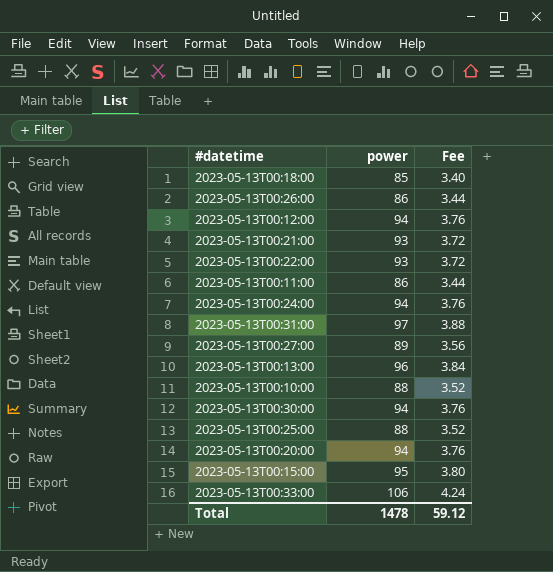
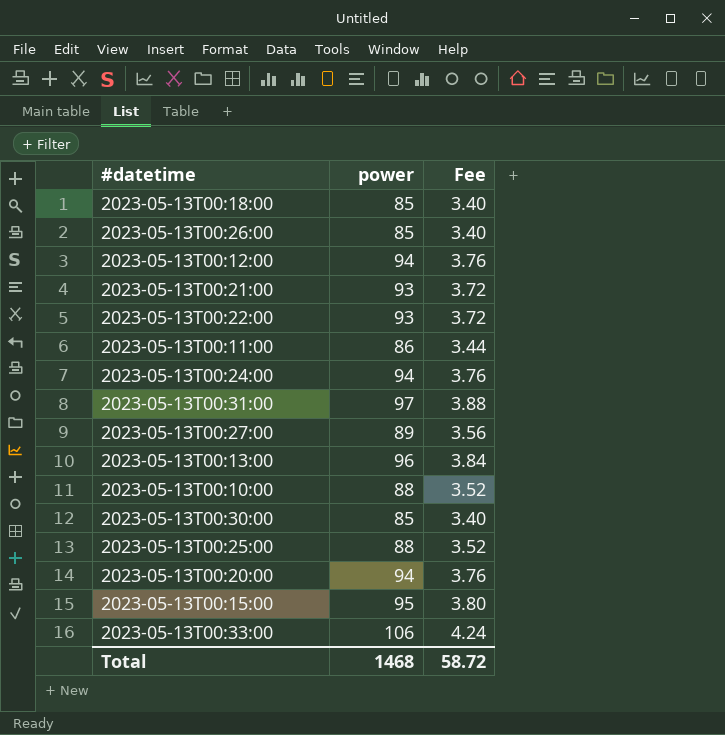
2023-05-13T00:26:00 | power: 86 -> 85
2023-05-13T00:26:00 | Fee: 3.44 -> 3.40
2023-05-13T00:30:00 | power: 94 -> 85
2023-05-13T00:30:00 | Fee: 3.76 -> 3.40
Total | power: 1478 -> 1468
Total | Fee: 59.12 -> 58.72

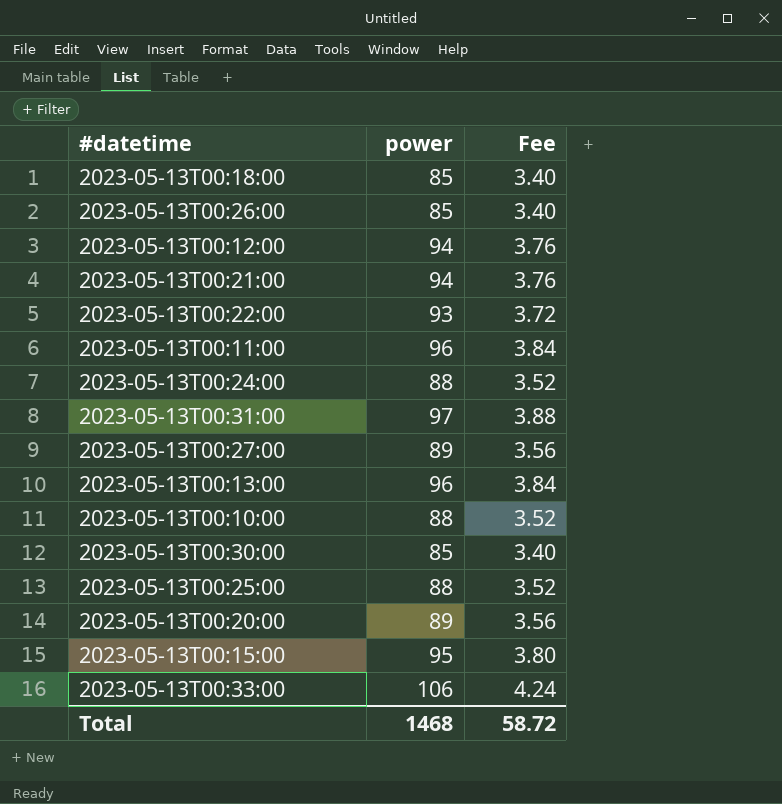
2023-05-13T00:21:00 | power: 93 -> 94
2023-05-13T00:21:00 | Fee: 3.72 -> 3.76
2023-05-13T00:11:00 | power: 86 -> 96
2023-05-13T00:11:00 | Fee: 3.44 -> 3.84
2023-05-13T00:24:00 | power: 94 -> 88
2023-05-13T00:24:00 | Fee: 3.76 -> 3.52
2023-05-13T00:20:00 | power: 94 -> 89
2023-05-13T00:20:00 | Fee: 3.76 -> 3.56

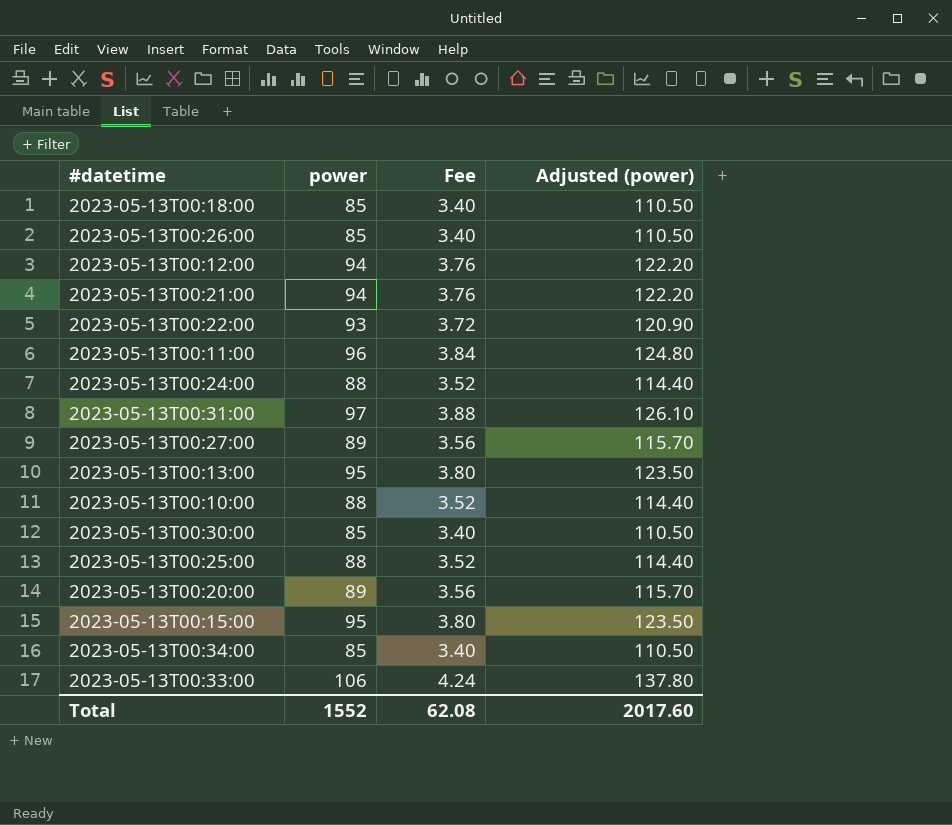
column Adjusted (power) | formula: none -> [power] * 1.3
2023-05-13T00:13:00 | power: 96 -> 95
2023-05-13T00:13:00 | Fee: 3.84 -> 3.80
row 2023-05-13T00:34:00: none -> 85 | 3.40 | 110.50
Total | power: 1468 -> 1552
Total | Fee: 58.72 -> 62.08

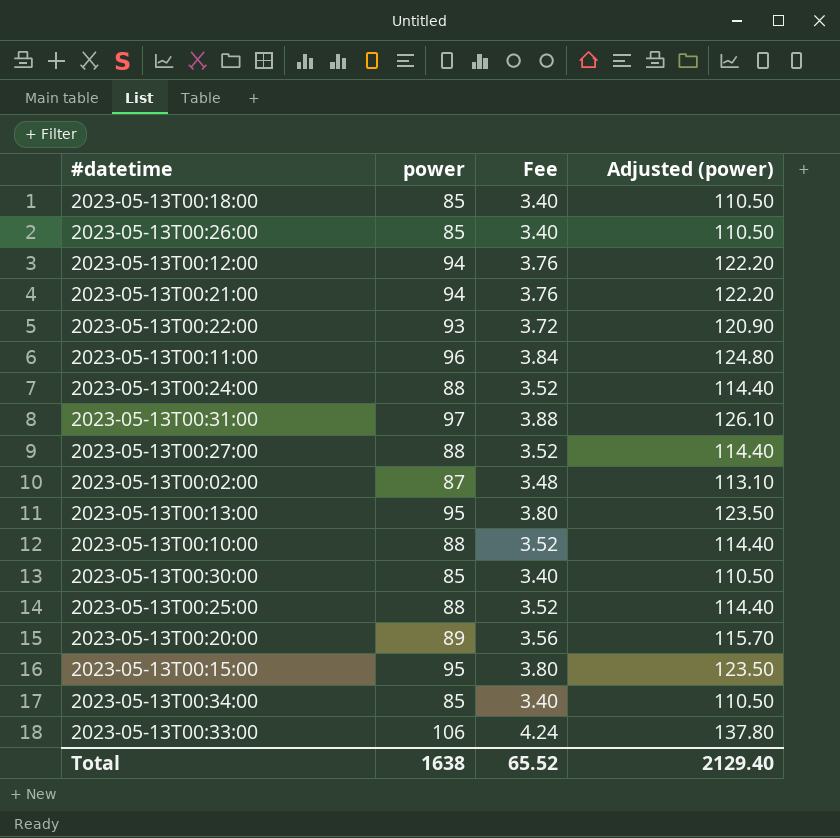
2023-05-13T00:27:00 | power: 89 -> 88
2023-05-13T00:27:00 | Fee: 3.56 -> 3.52
2023-05-13T00:27:00 | Adjusted (power): 115.70 -> 114.40
row 2023-05-13T00:02:00: none -> 87 | 3.48 | 113.10
Total | power: 1552 -> 1638
Total | Fee: 62.08 -> 65.52
Total | Adjusted (power): 2017.60 -> 2129.40

